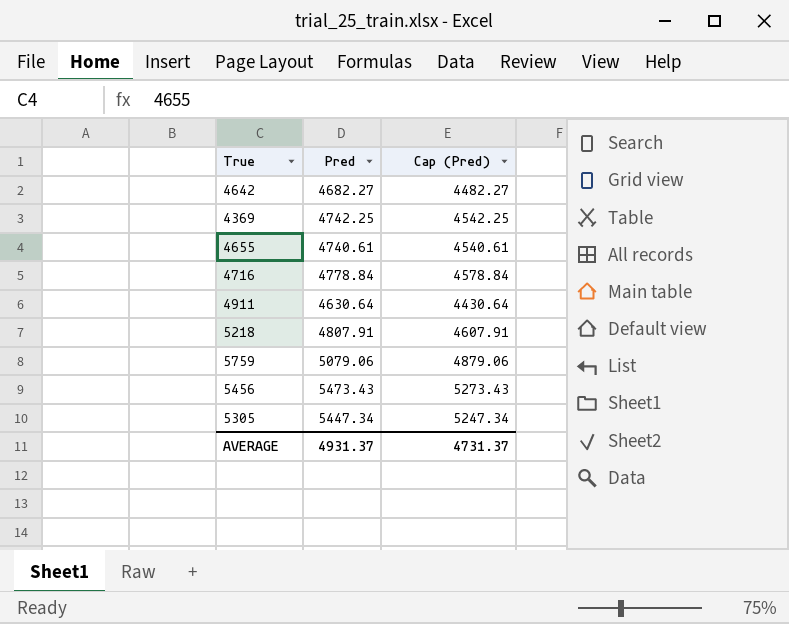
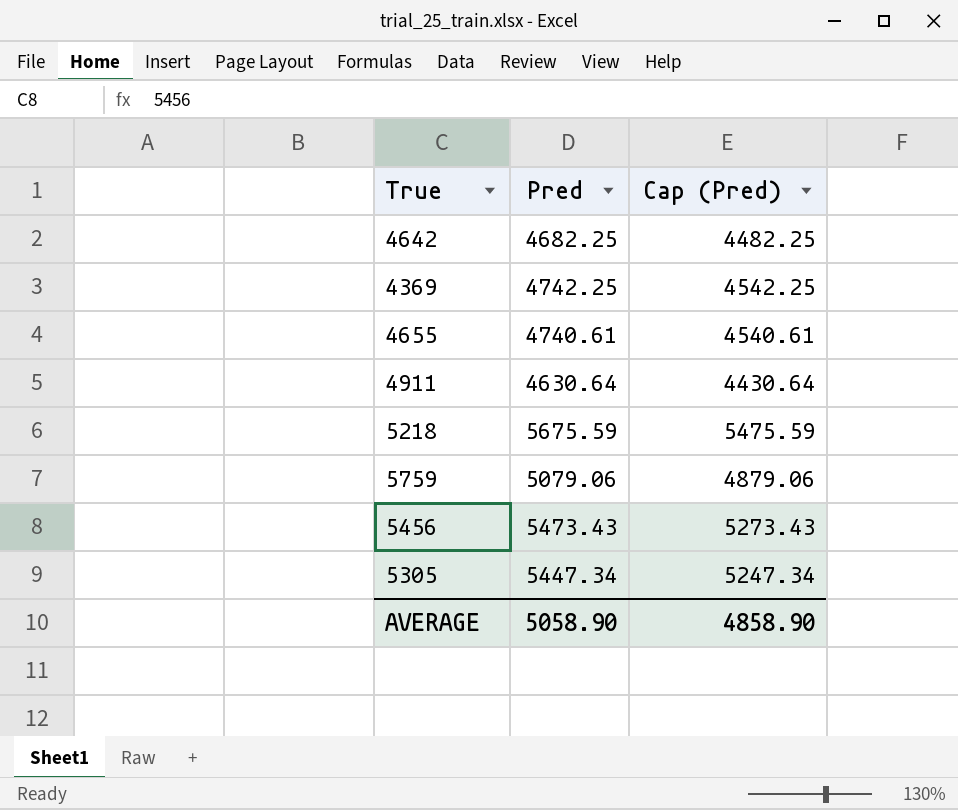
row 4716: 4778.84 | 4578.84 -> none
4642 | Pred: 4682.27 -> 4682.25
4642 | Cap (Pred): 4482.27 -> 4482.25
5218 | Pred: 4807.91 -> 5675.59
5218 | Cap (Pred): 4607.91 -> 5475.59
AVERAGE | Pred: 4931.37 -> 5058.90
AVERAGE | Cap (Pred): 4731.37 -> 4858.90

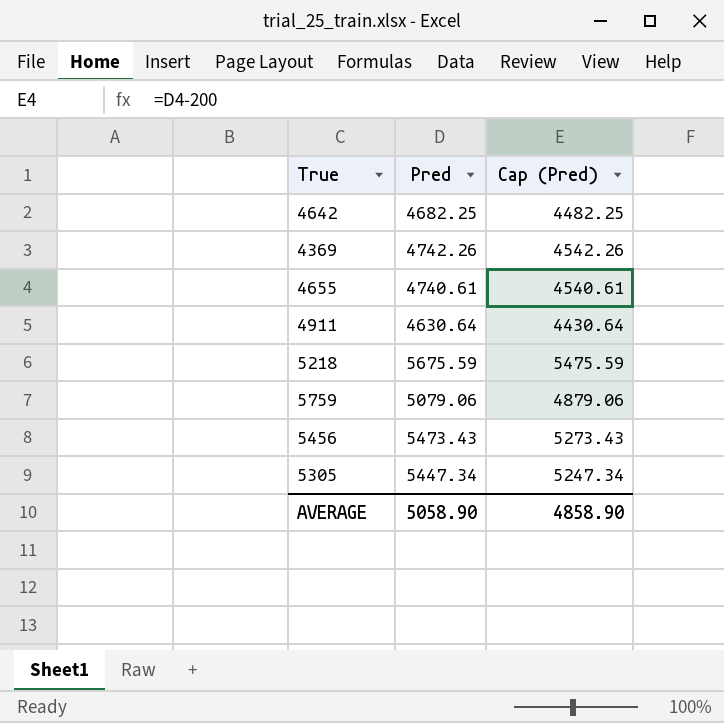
4369 | Pred: 4742.25 -> 4742.26
4369 | Cap (Pred): 4542.25 -> 4542.26

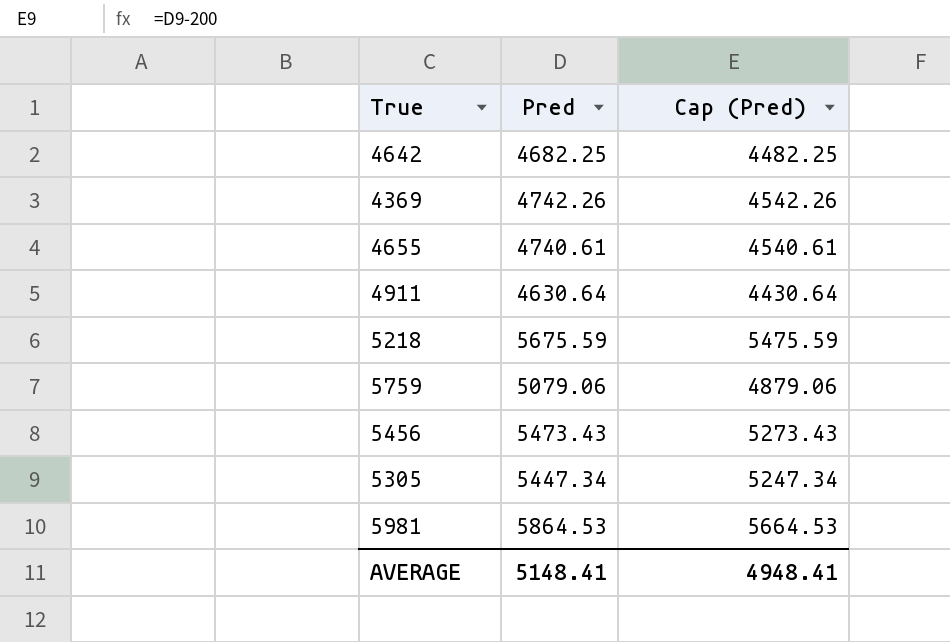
row 5981: none -> 5864.53 | 5664.53
AVERAGE | Pred: 5058.90 -> 5148.41
AVERAGE | Cap (Pred): 4858.90 -> 4948.41

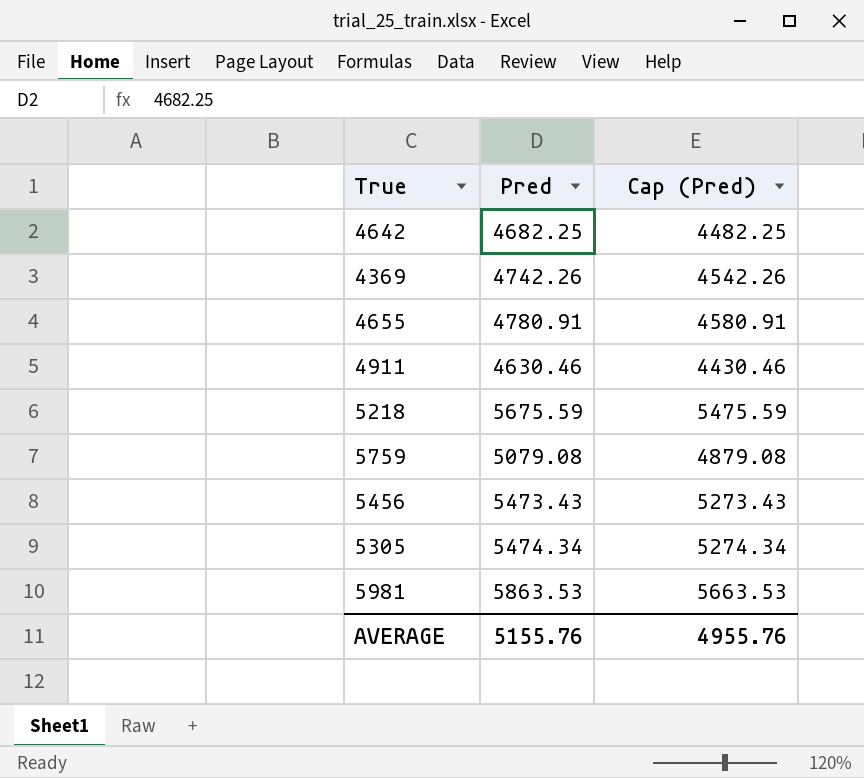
4655 | Pred: 4740.61 -> 4780.91
4655 | Cap (Pred): 4540.61 -> 4580.91
4911 | Pred: 4630.64 -> 4630.46
4911 | Cap (Pred): 4430.64 -> 4430.46
5759 | Pred: 5079.06 -> 5079.08
5759 | Cap (Pred): 4879.06 -> 4879.08
5305 | Pred: 5447.34 -> 5474.34
5305 | Cap (Pred): 5247.34 -> 5274.34
5981 | Pred: 5864.53 -> 5863.53
5981 | Cap (Pred): 5664.53 -> 5663.53
AVERAGE | Pred: 5148.41 -> 5155.76
AVERAGE | Cap (Pred): 4948.41 -> 4955.76

